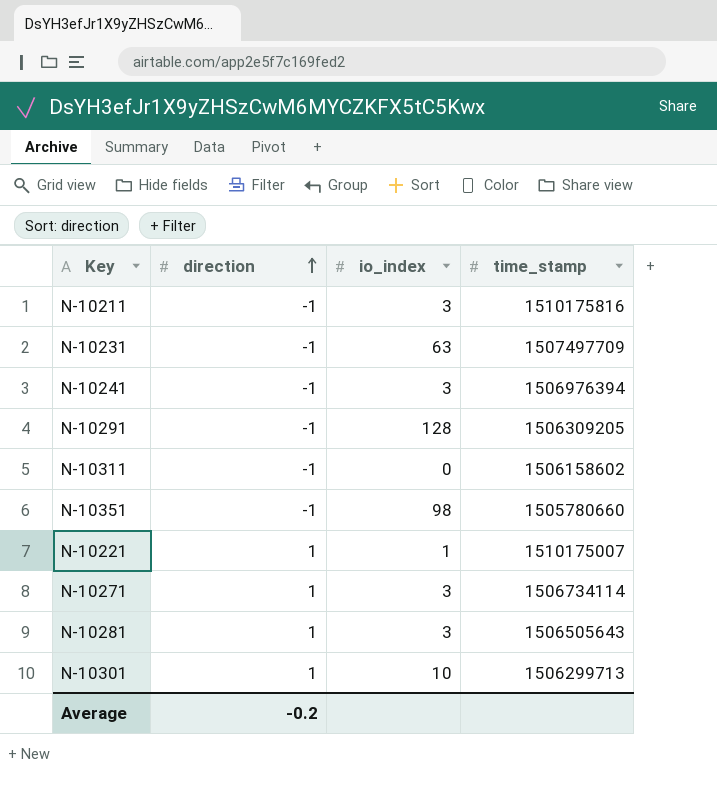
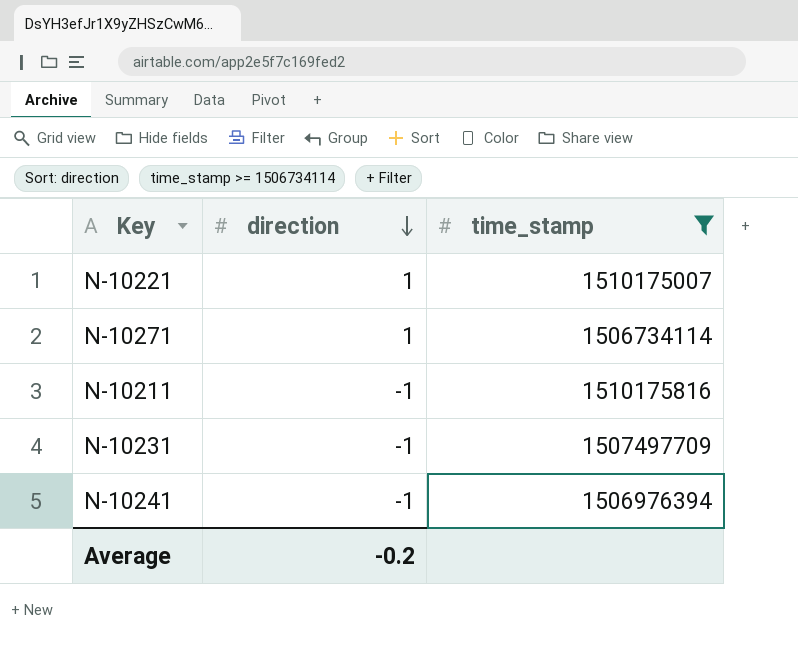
filter: none -> time_stamp >= 1506734114
row order: direction ascending -> direction descending
column io_index | position: 3 -> none

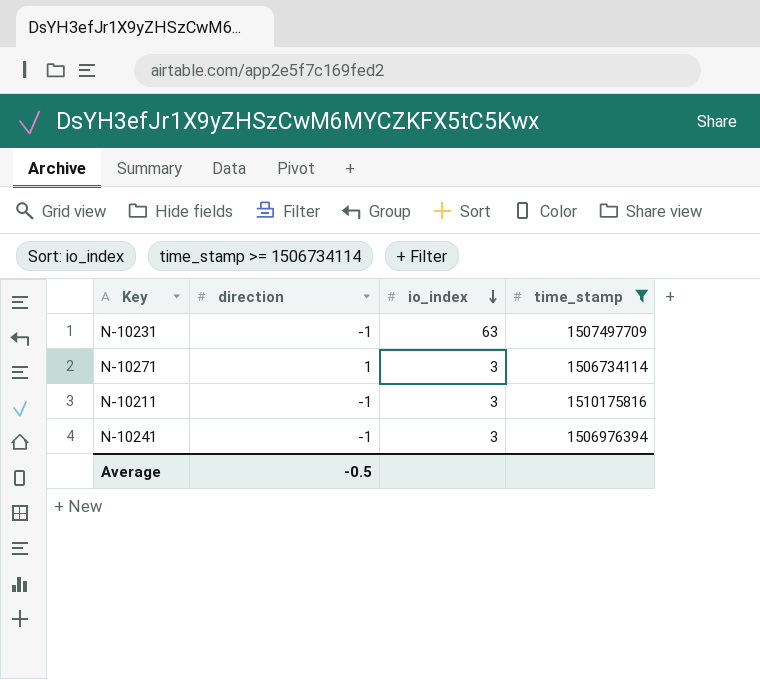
row order: direction descending -> io_index descending
column io_index | position: none -> 3
row N-10221: 1 | 1510175007 -> none
Average | direction: -0.2 -> -0.5

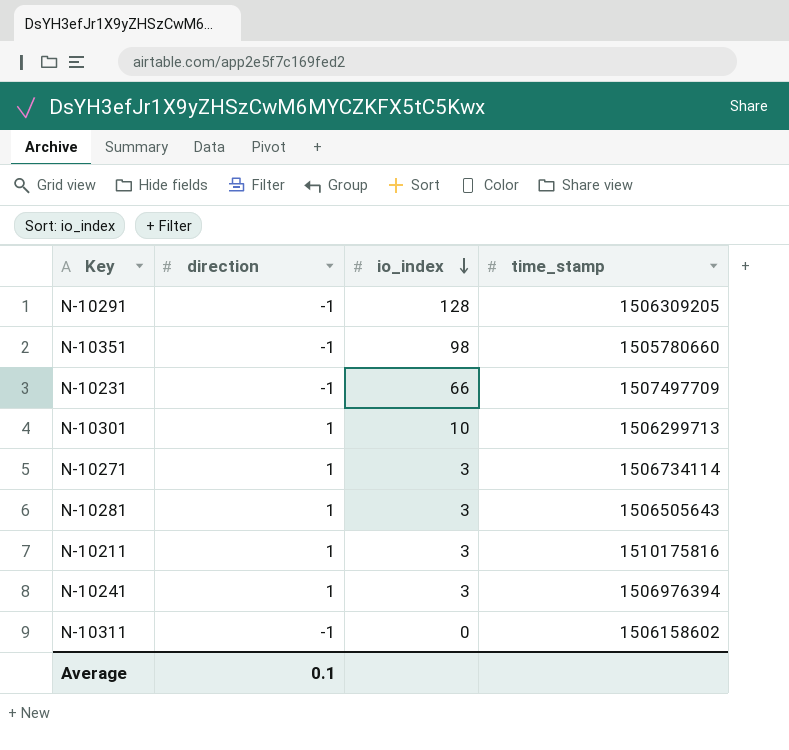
filter: time_stamp >= 1506734114 -> none
N-10231 | io_index: 63 -> 66
N-10211 | direction: -1 -> 1
N-10241 | direction: -1 -> 1
Average | direction: -0.5 -> 0.1

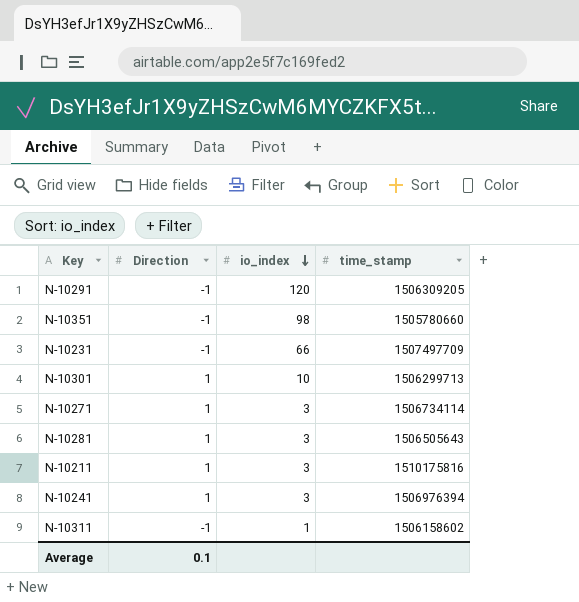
column name: direction -> Direction
N-10291 | io_index: 128 -> 120
N-10311 | io_index: 0 -> 1

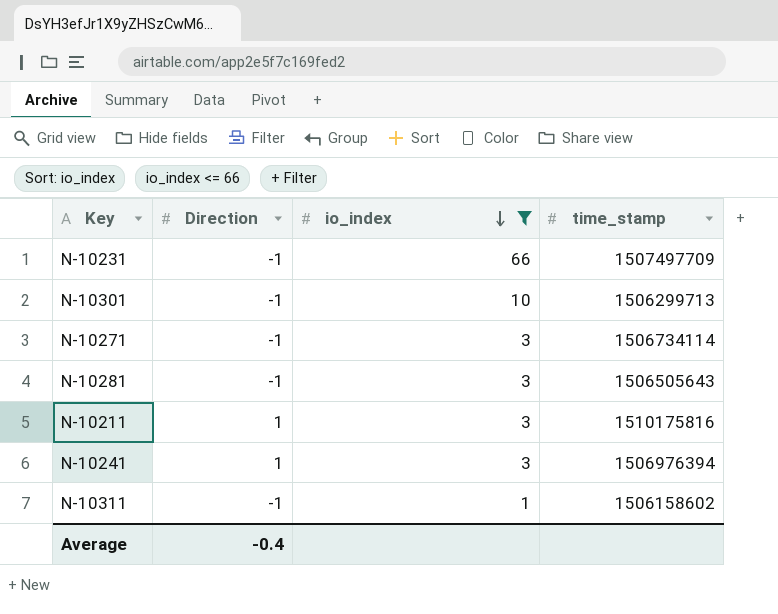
filter: none -> io_index <= 66
N-10301 | Direction: 1 -> -1
N-10271 | Direction: 1 -> -1
N-10281 | Direction: 1 -> -1
Average | Direction: 0.1 -> -0.4

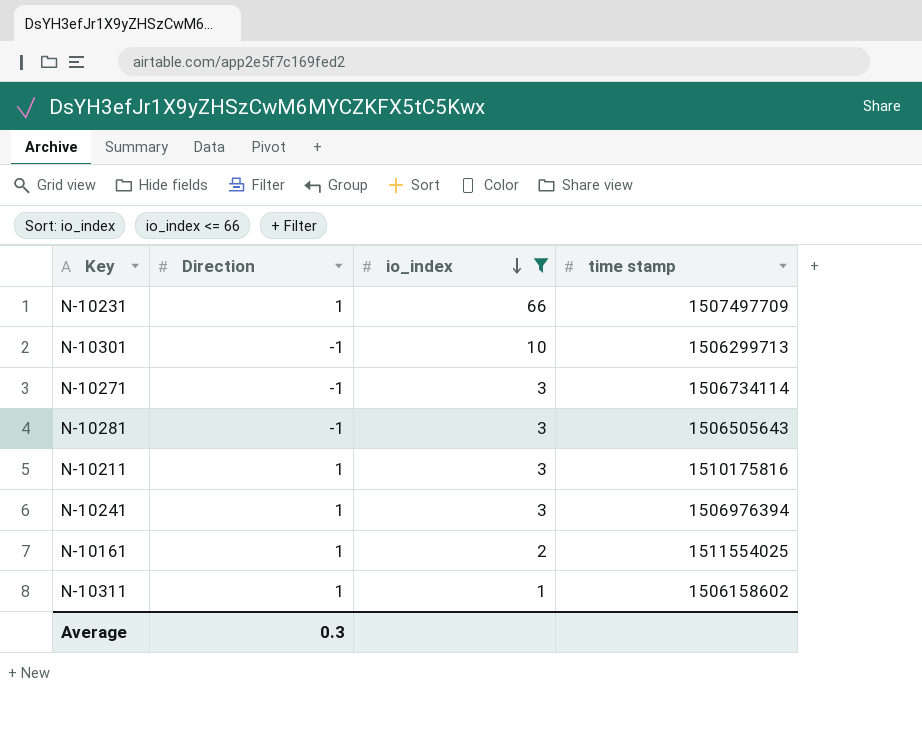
column name: time_stamp -> time stamp
N-10231 | Direction: -1 -> 1
row N-10161: none -> 1 | 2 | 1511554025
N-10311 | Direction: -1 -> 1
Average | Direction: -0.4 -> 0.3

